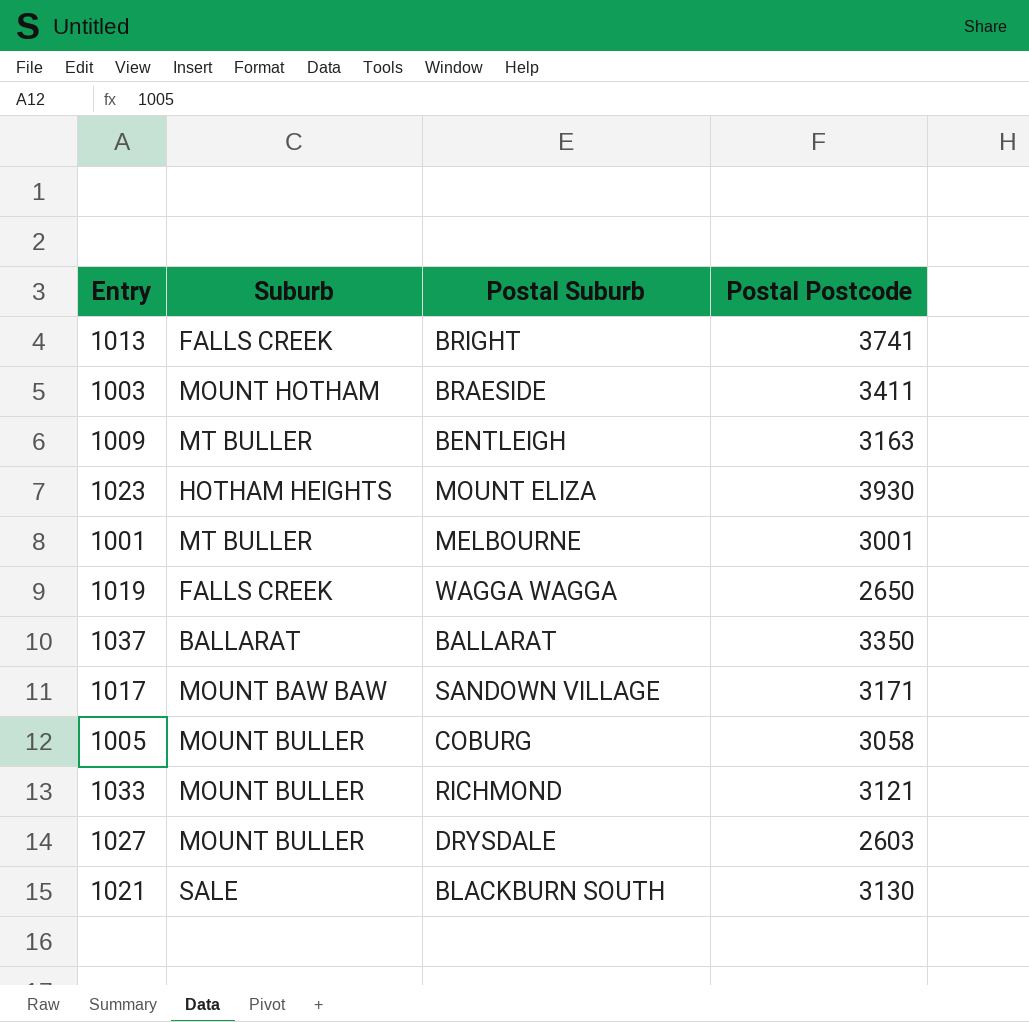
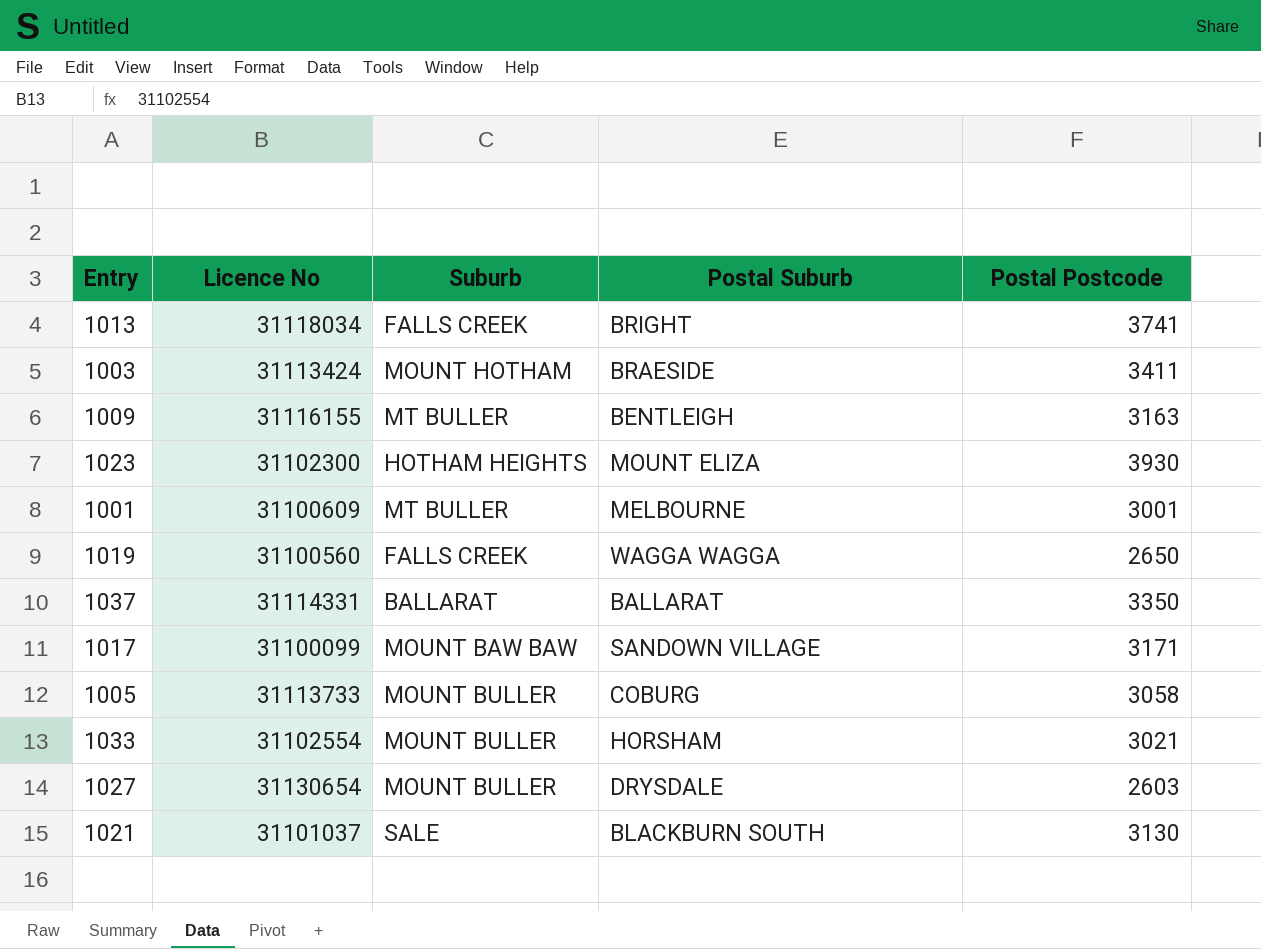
column Licence No | position: none -> 2
1033 | Postal Suburb: RICHMOND -> HORSHAM
1033 | Postal Postcode: 3121 -> 3021

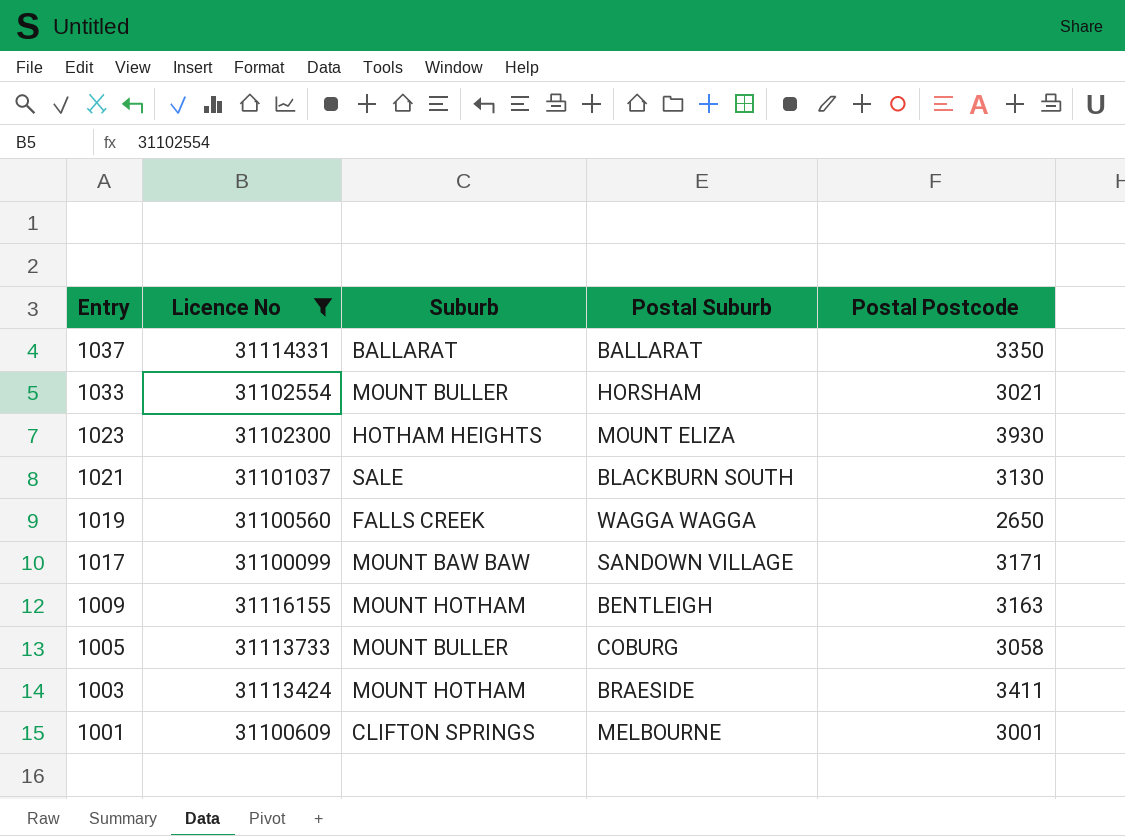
filter: none -> Licence No <= 31116155
row order: none -> Entry descending
1009 | Suburb: MT BULLER -> MOUNT HOTHAM
1001 | Suburb: MT BULLER -> CLIFTON SPRINGS

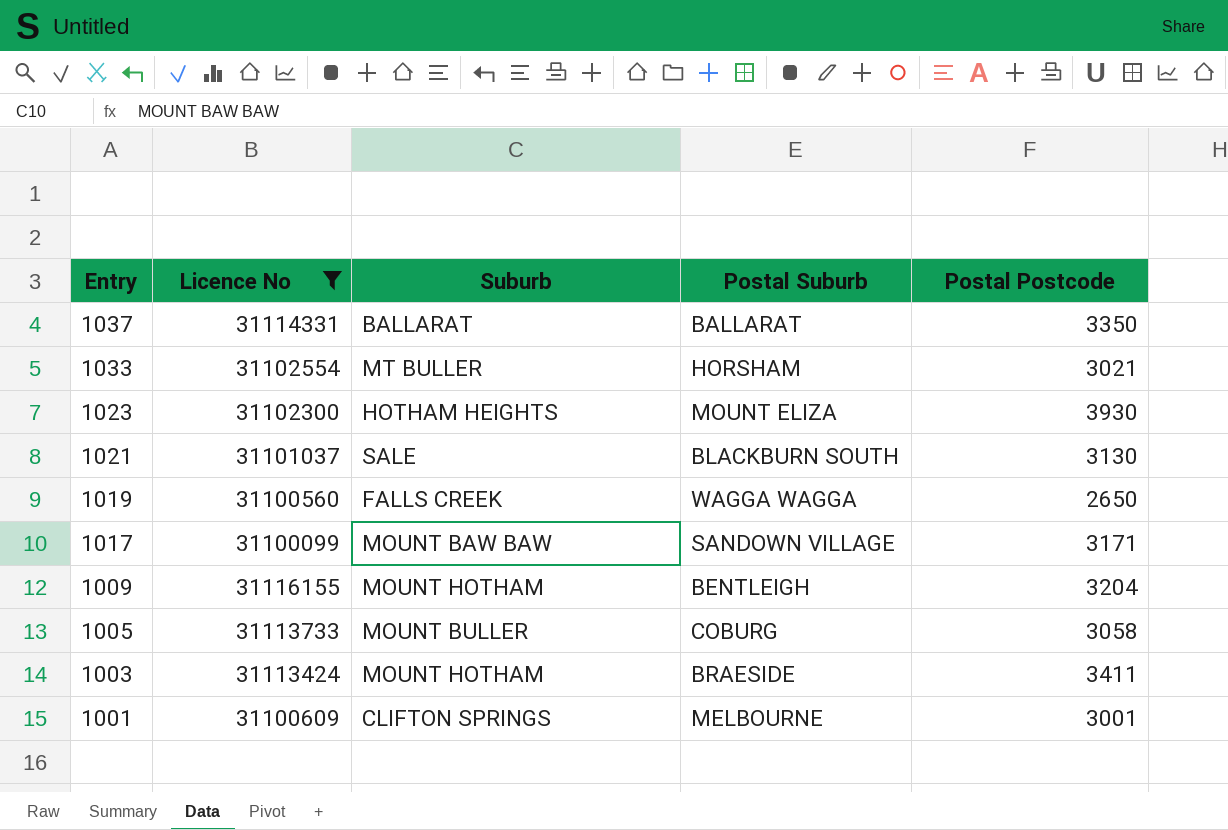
1033 | Suburb: MOUNT BULLER -> MT BULLER
1009 | Postal Postcode: 3163 -> 3204

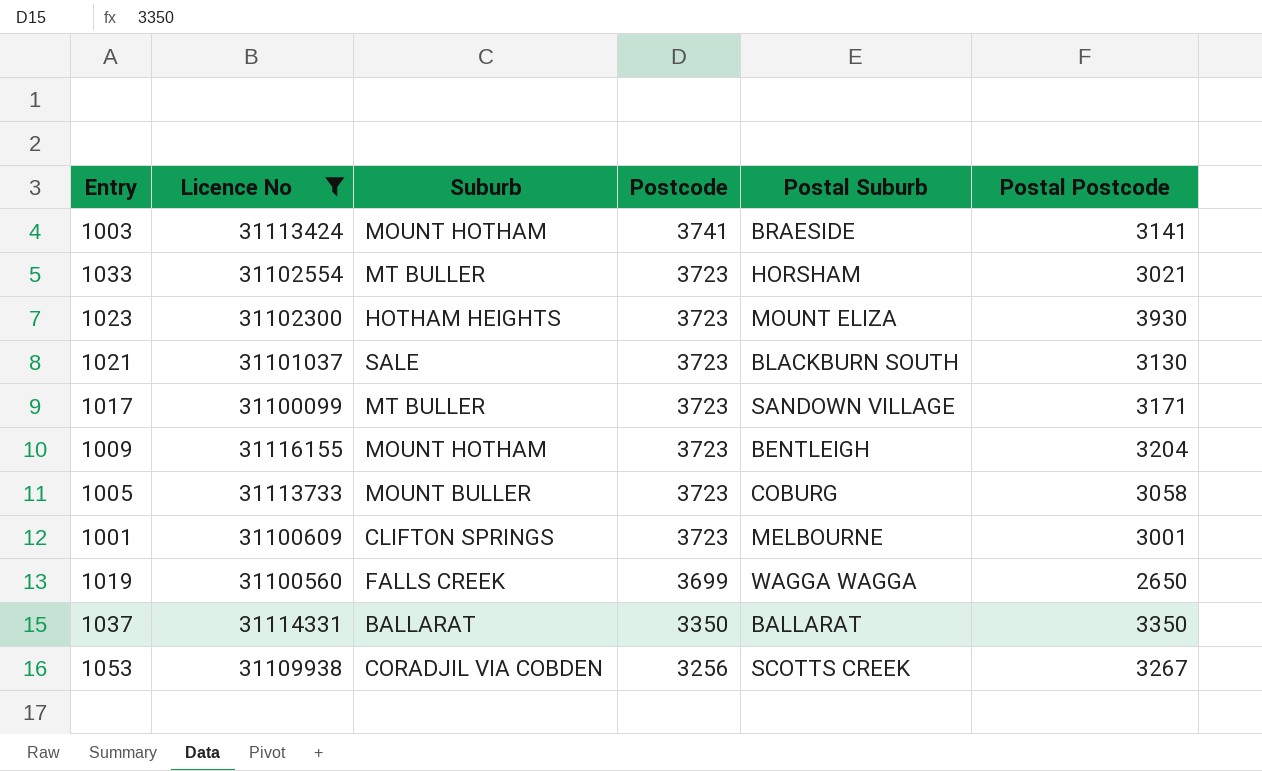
row order: Entry descending -> Postcode descending
column Postcode | position: none -> 4
1003 | Postal Postcode: 3411 -> 3141
1017 | Suburb: MOUNT BAW BAW -> MT BULLER
row 1053: none -> 31109938 | CORADJIL VIA COBDEN | 3256 | SCOTTS CREEK | 3267

